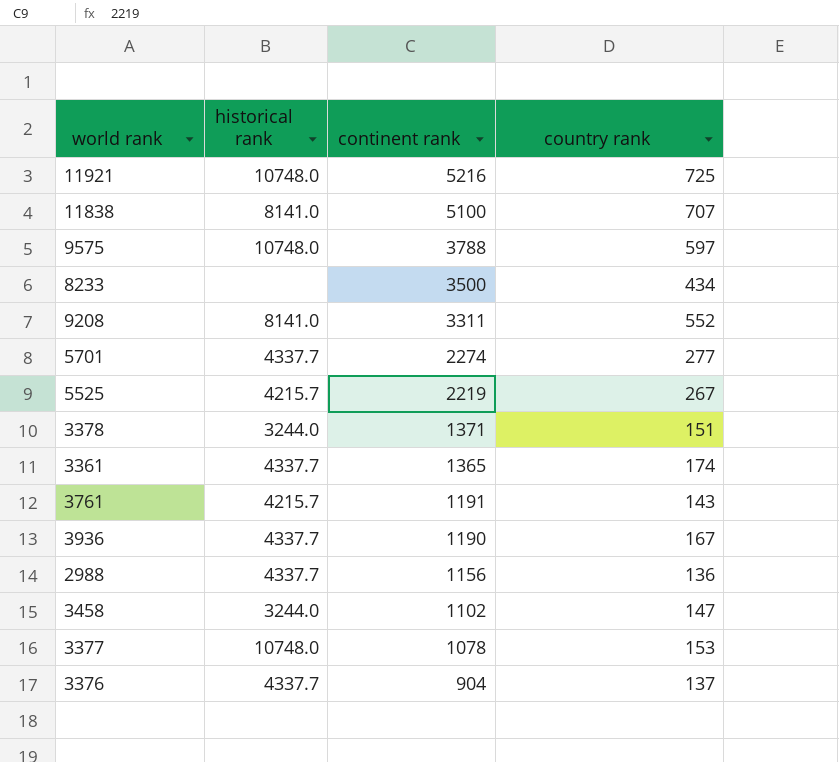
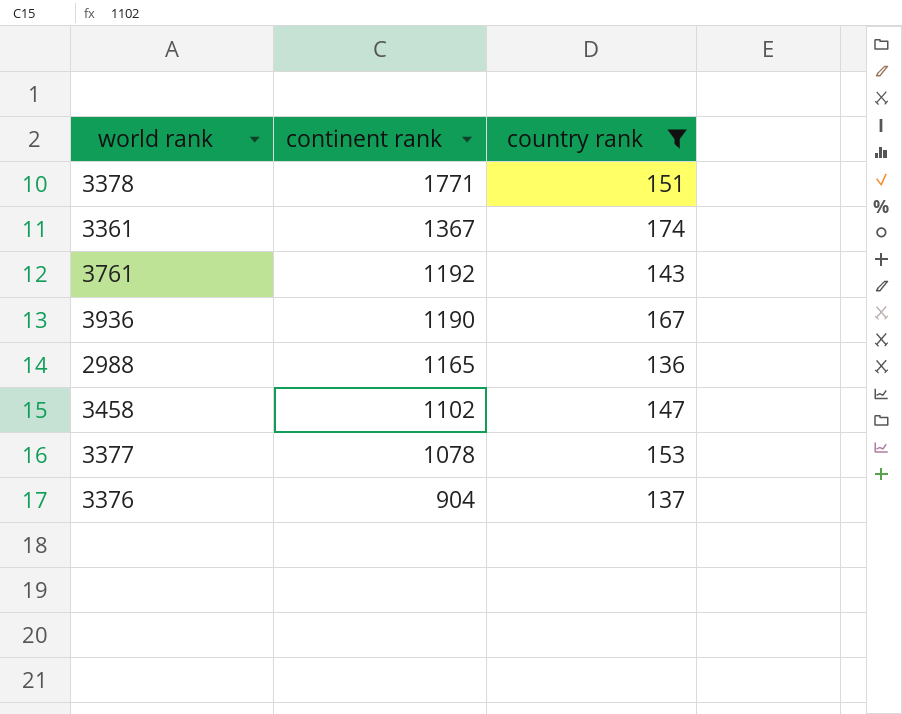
filter: none -> country rank <= 174
column historical rank | position: 2 -> none
3378 | continent rank: 1371 -> 1771
3361 | continent rank: 1365 -> 1367
3761 | continent rank: 1191 -> 1192
2988 | continent rank: 1156 -> 1165

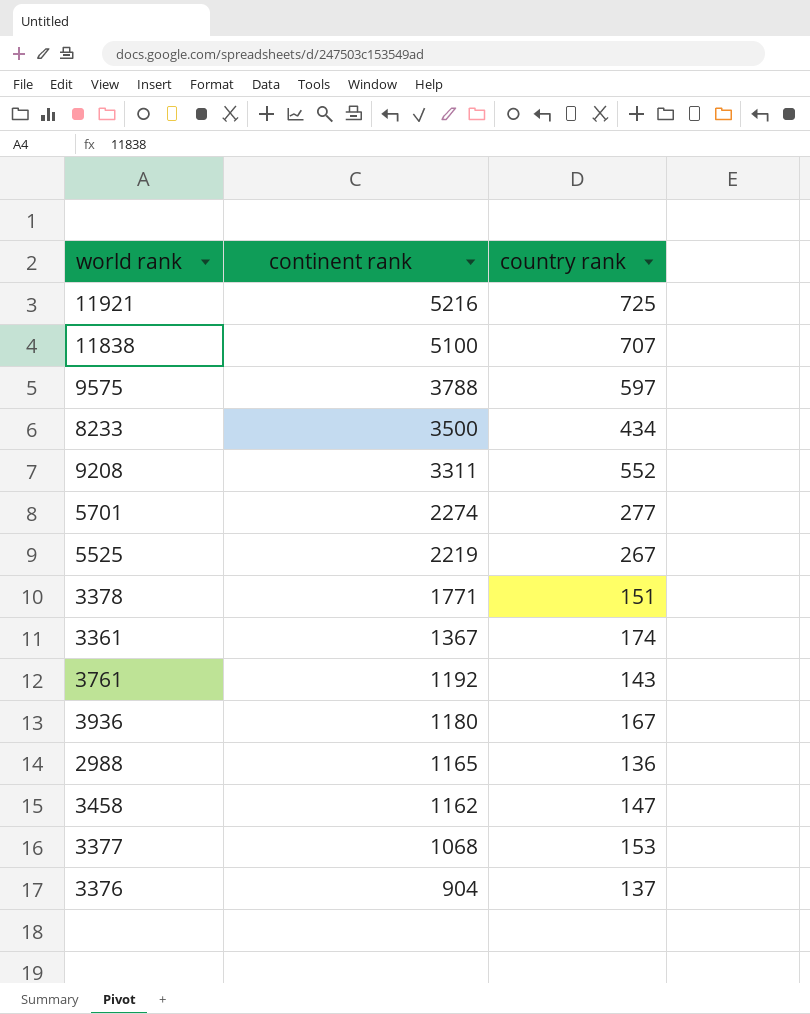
filter: country rank <= 174 -> none
3936 | continent rank: 1190 -> 1180
3458 | continent rank: 1102 -> 1162
3377 | continent rank: 1078 -> 1068

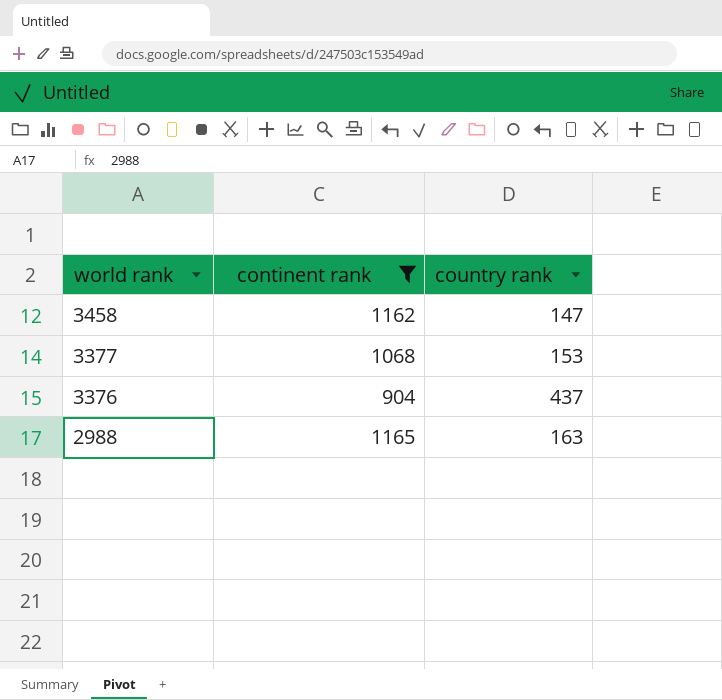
filter: none -> continent rank <= 1165
row order: continent rank descending -> world rank descending
3376 | country rank: 137 -> 437
2988 | country rank: 136 -> 163

